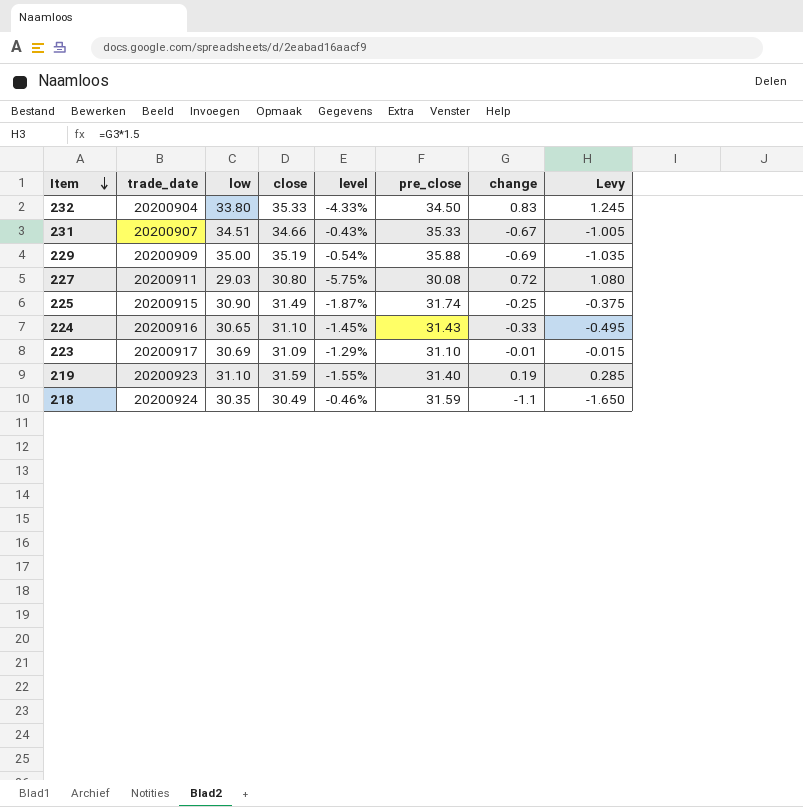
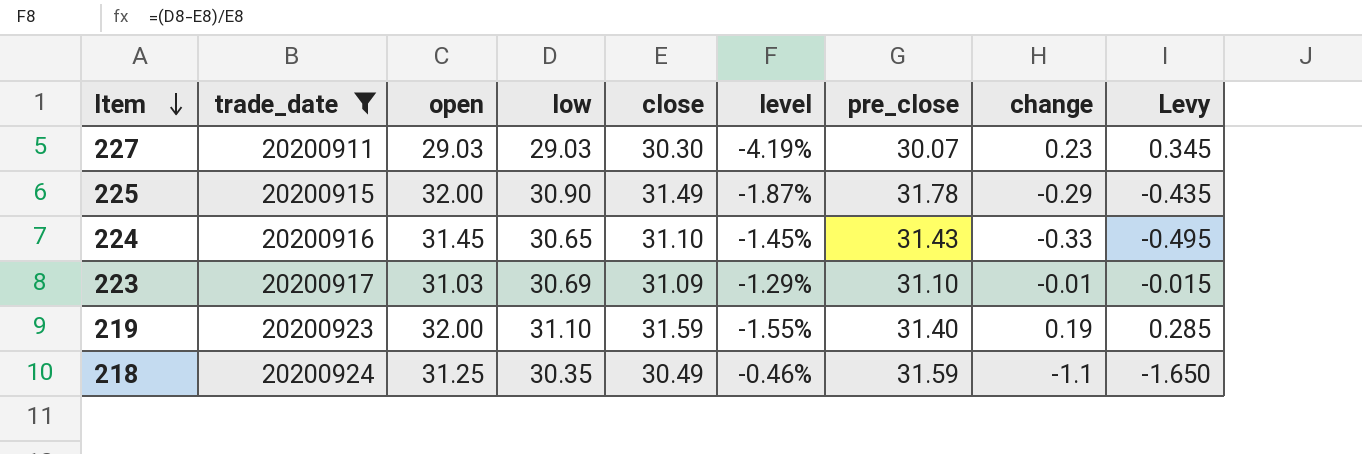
filter: none -> trade_date >= 20200911
column open | position: none -> 3
227 | close: 30.80 -> 30.30
227 | level: -5.75% -> -4.19%
227 | pre_close: 30.08 -> 30.07
227 | change: 0.72 -> 0.23
227 | Levy: 1.080 -> 0.345
225 | pre_close: 31.74 -> 31.78
225 | change: -0.25 -> -0.29
225 | Levy: -0.375 -> -0.435

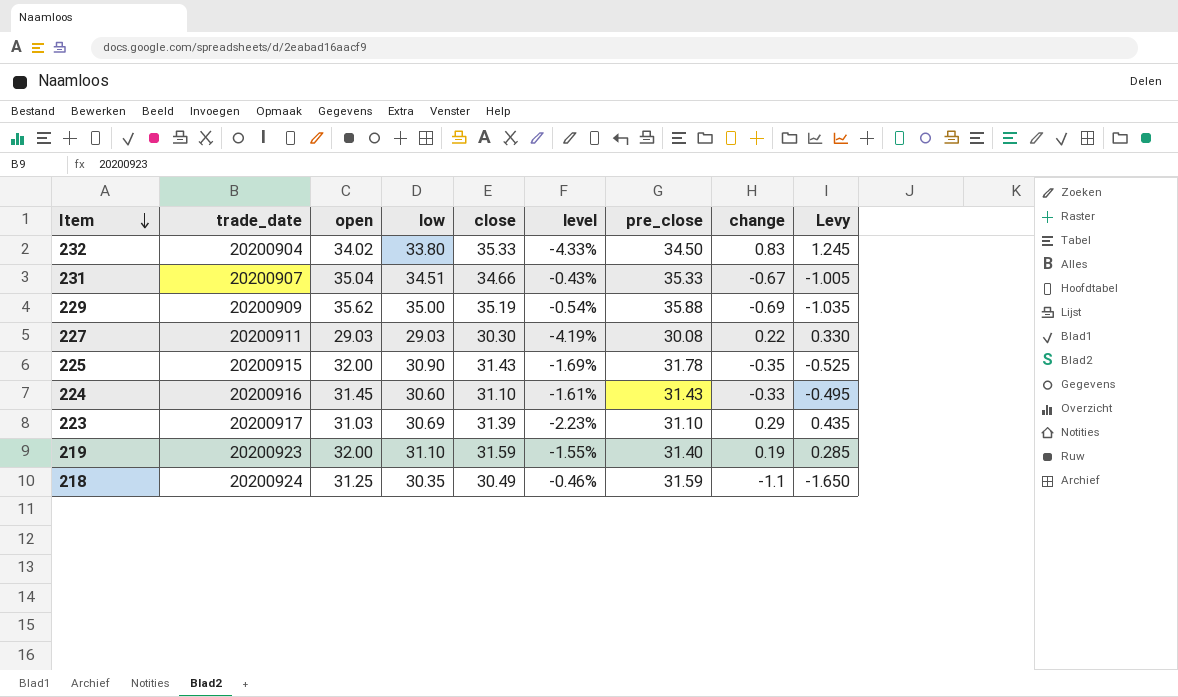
filter: trade_date >= 20200911 -> none
227 | pre_close: 30.07 -> 30.08
227 | change: 0.23 -> 0.22
227 | Levy: 0.345 -> 0.330
225 | close: 31.49 -> 31.43
225 | level: -1.87% -> -1.69%
225 | change: -0.29 -> -0.35
225 | Levy: -0.435 -> -0.525
224 | low: 30.65 -> 30.60
224 | level: -1.45% -> -1.61%
223 | close: 31.09 -> 31.39
223 | level: -1.29% -> -2.23%
223 | change: -0.01 -> 0.29
223 | Levy: -0.015 -> 0.435

